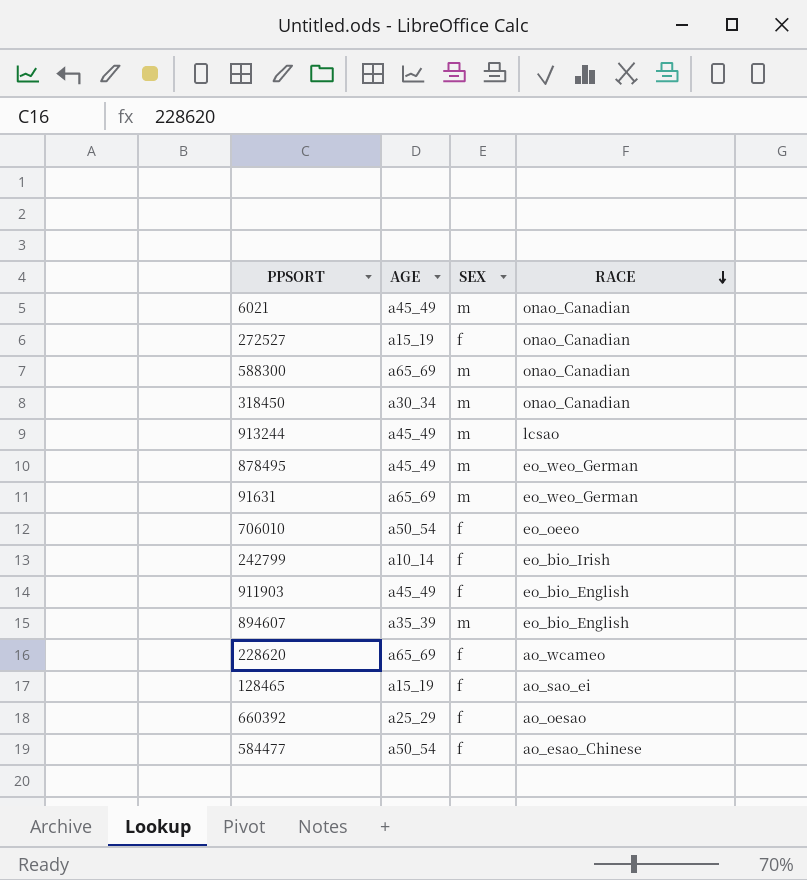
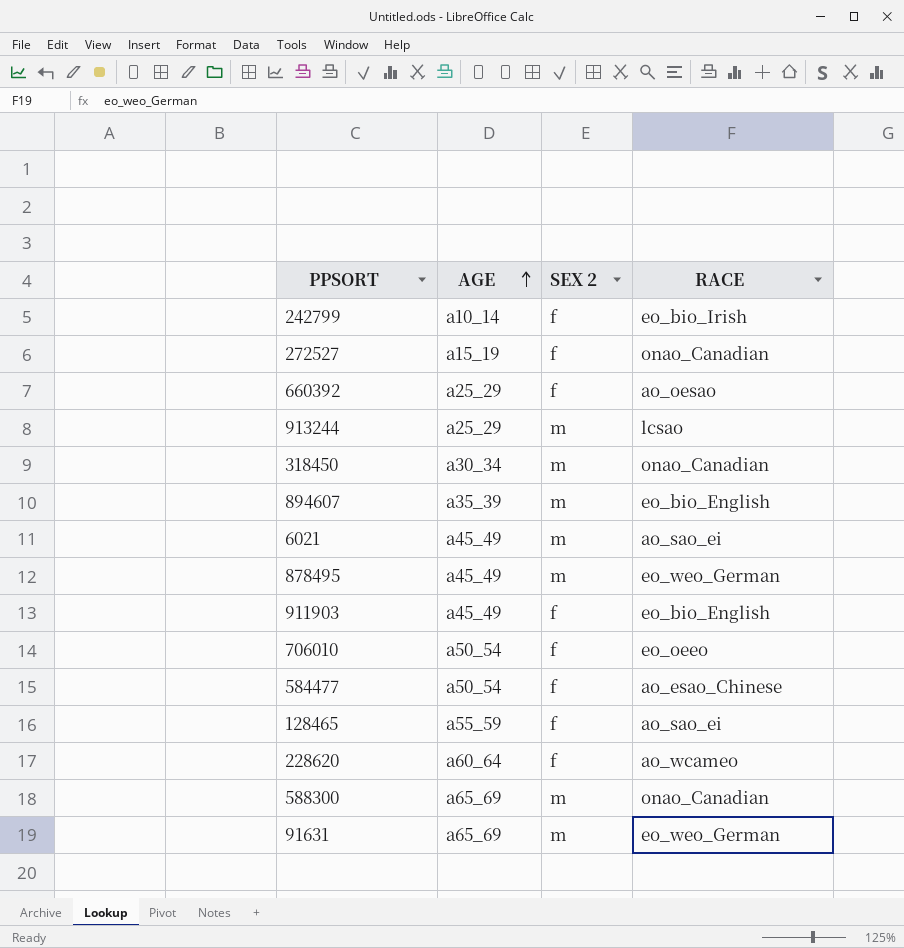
row order: RACE descending -> AGE ascending
column name: SEX -> SEX 2
913244 | AGE: a45_49 -> a25_29
6021 | RACE: onao_Canadian -> ao_sao_ei
128465 | AGE: a15_19 -> a55_59
228620 | AGE: a65_69 -> a60_64

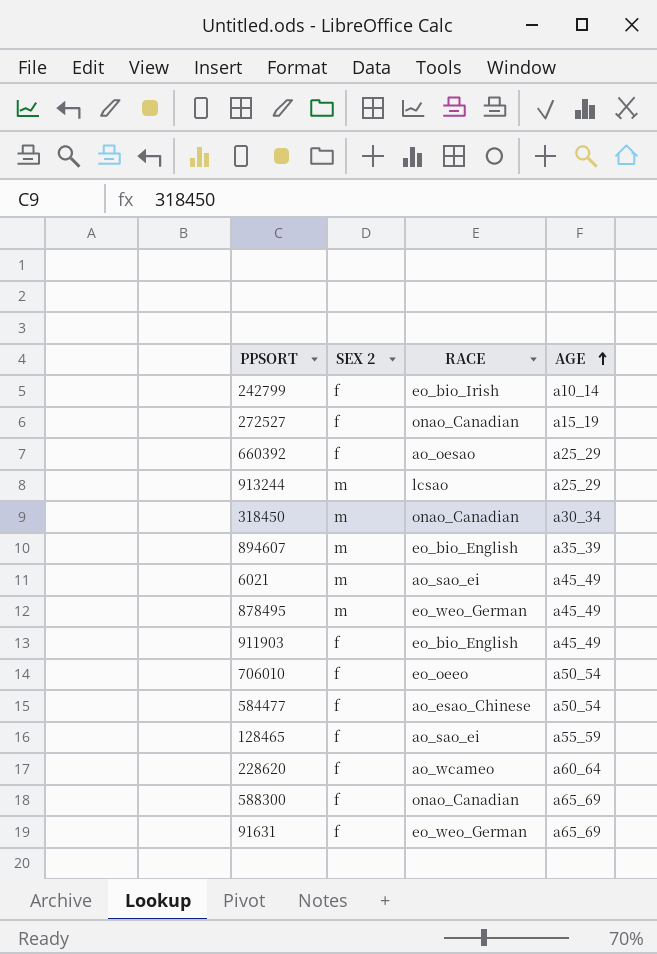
column AGE | position: 2 -> 4
588300 | SEX 2: m -> f
91631 | SEX 2: m -> f

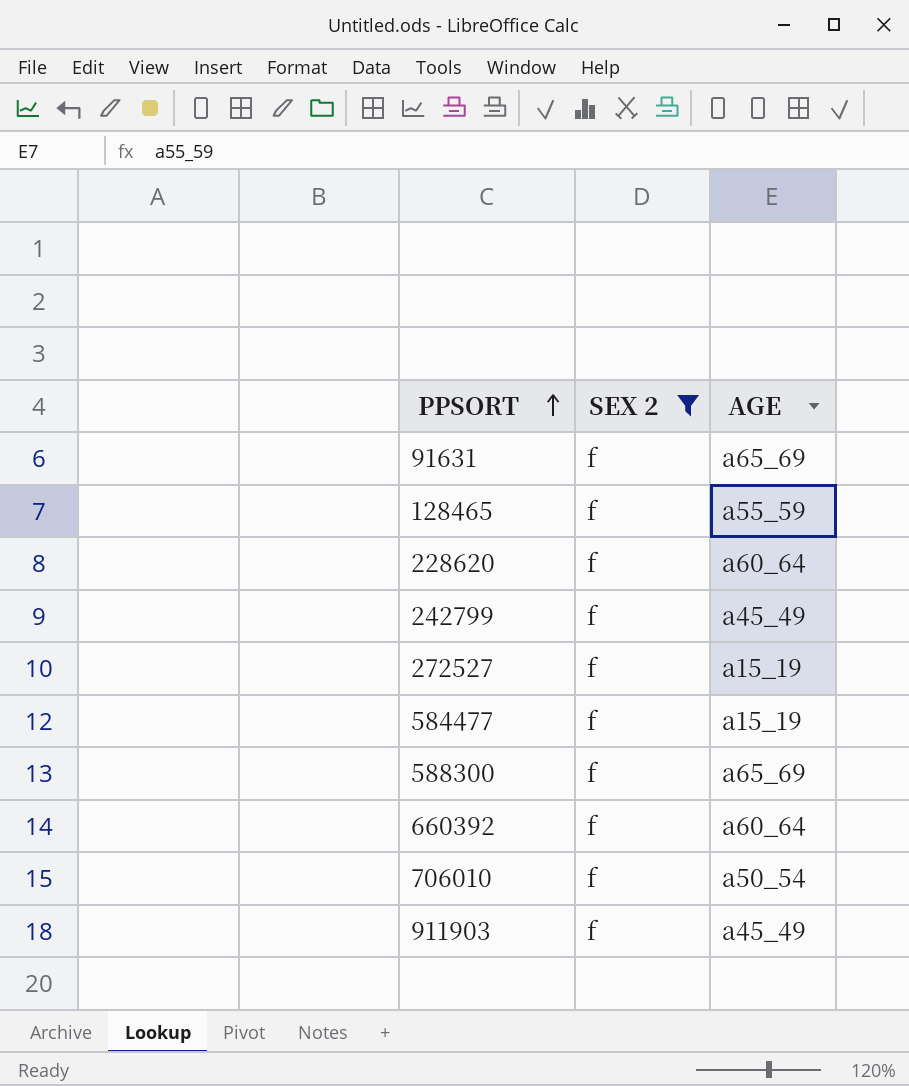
filter: none -> SEX 2 = f
row order: AGE ascending -> PPSORT ascending
column RACE | position: 3 -> none
242799 | AGE: a10_14 -> a45_49
584477 | AGE: a50_54 -> a15_19
660392 | AGE: a25_29 -> a60_64

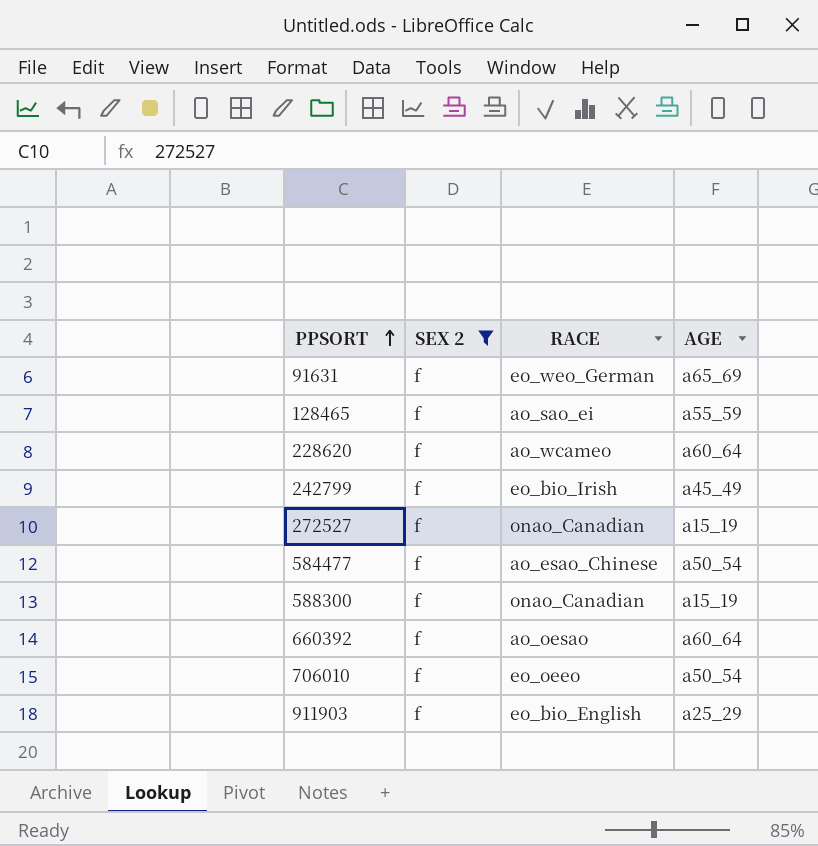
column RACE | position: none -> 3
584477 | AGE: a15_19 -> a50_54
588300 | AGE: a65_69 -> a15_19
911903 | AGE: a45_49 -> a25_29

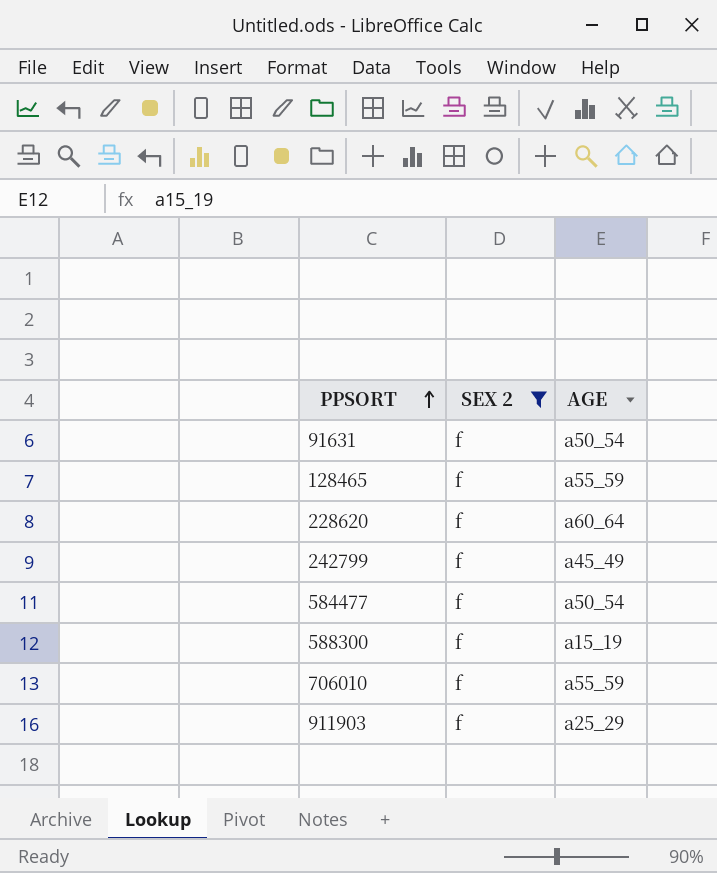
column RACE | position: 3 -> none
row 272527: f | onao_Canadian | a15_19 -> none
row 660392: f | ao_oesao | a60_64 -> none
91631 | AGE: a65_69 -> a50_54
706010 | AGE: a50_54 -> a55_59

